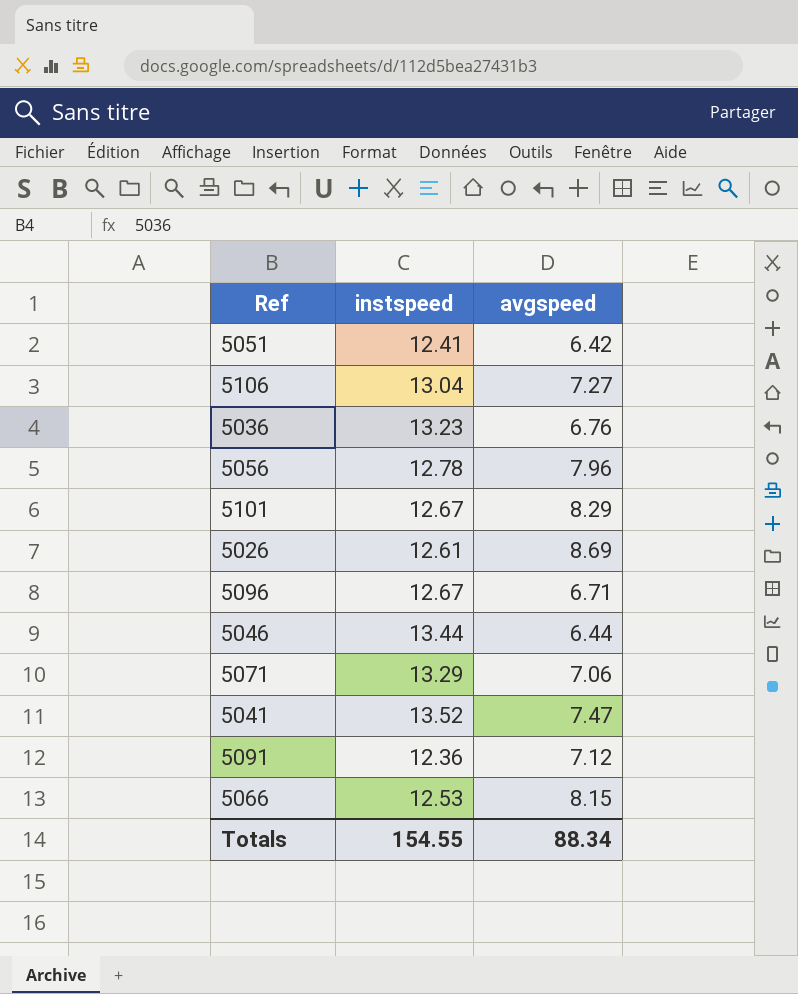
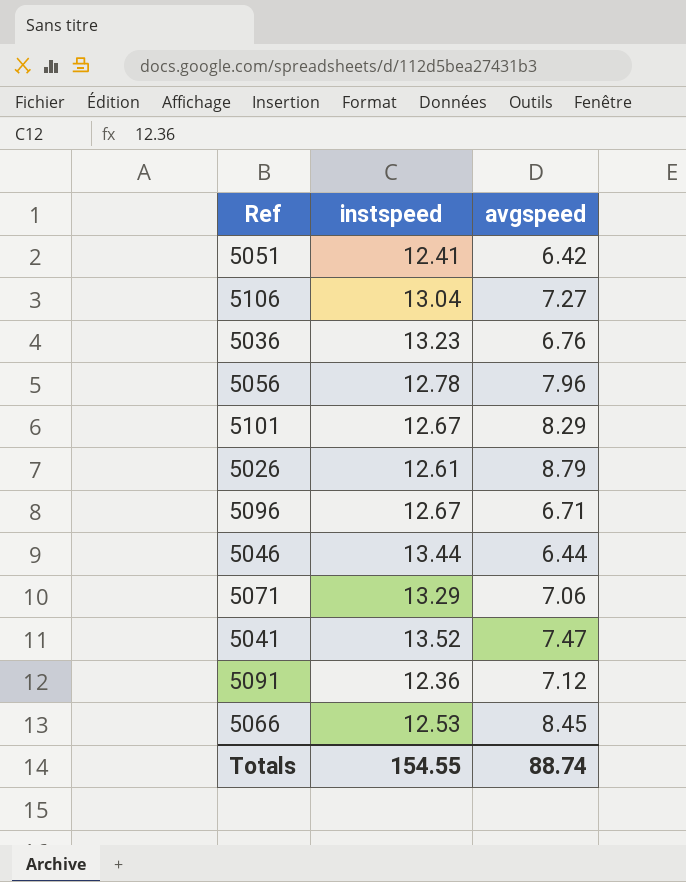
5026 | avgspeed: 8.69 -> 8.79
5066 | avgspeed: 8.15 -> 8.45
Totals | avgspeed: 88.34 -> 88.74

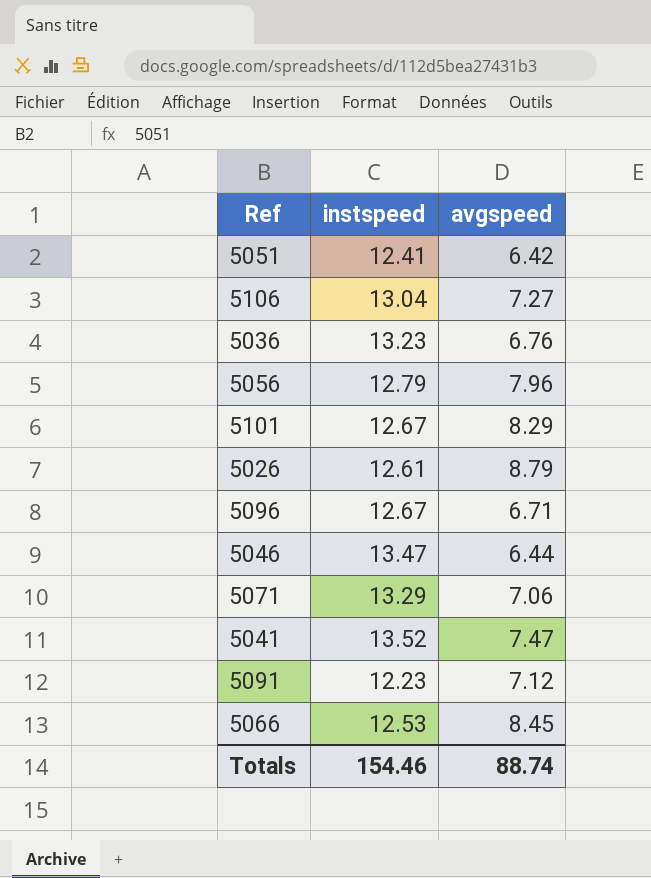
5056 | instspeed: 12.78 -> 12.79
5046 | instspeed: 13.44 -> 13.47
5091 | instspeed: 12.36 -> 12.23
Totals | instspeed: 154.55 -> 154.46

